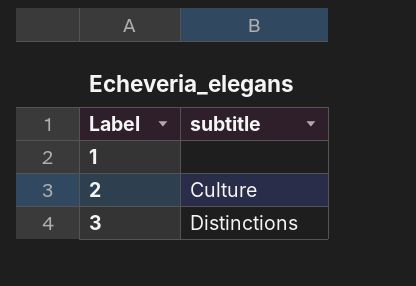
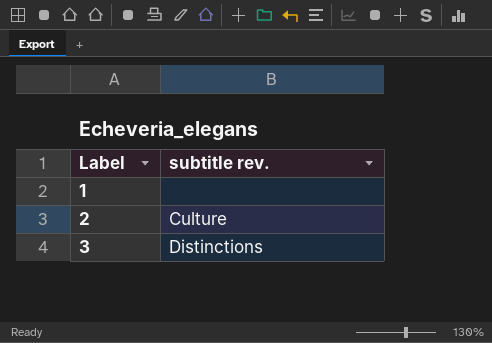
column name: subtitle -> subtitle rev.

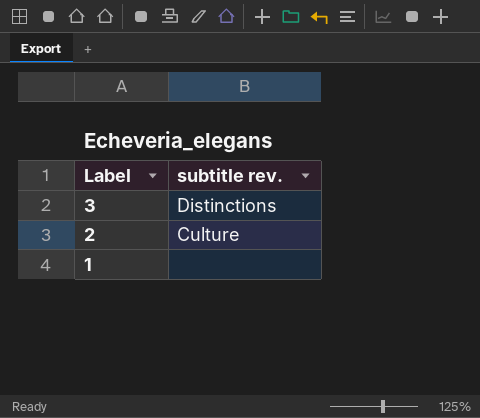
row order: Label ascending -> Label descending

